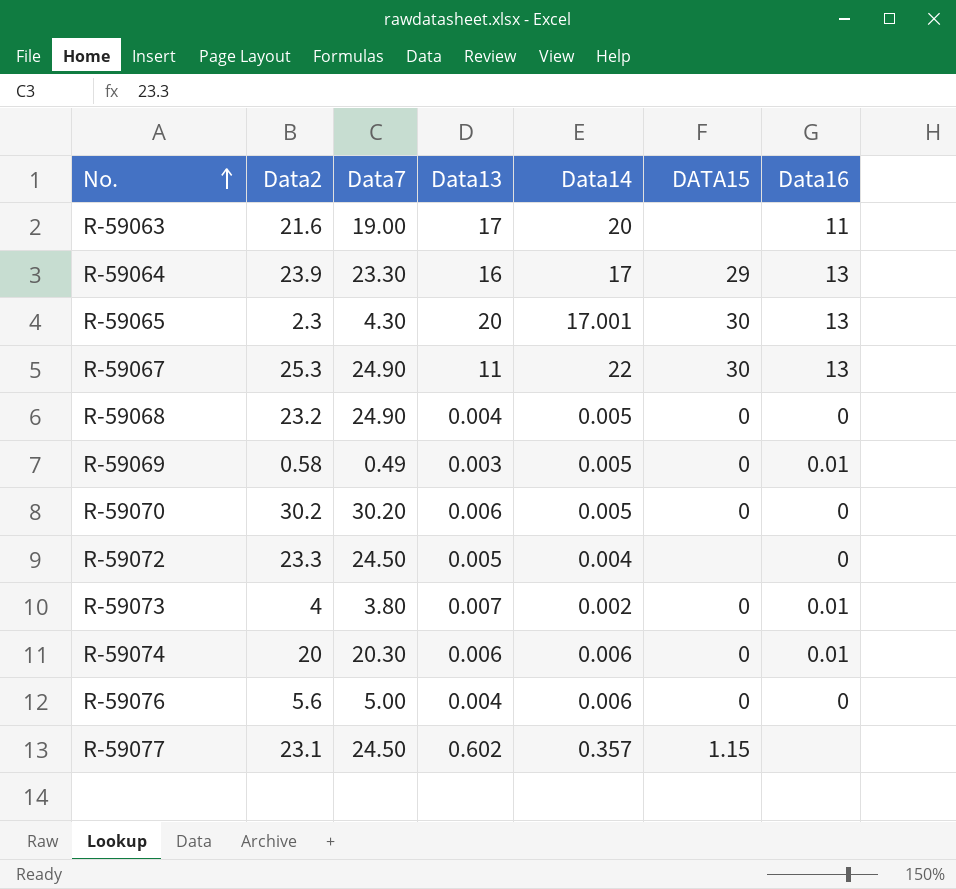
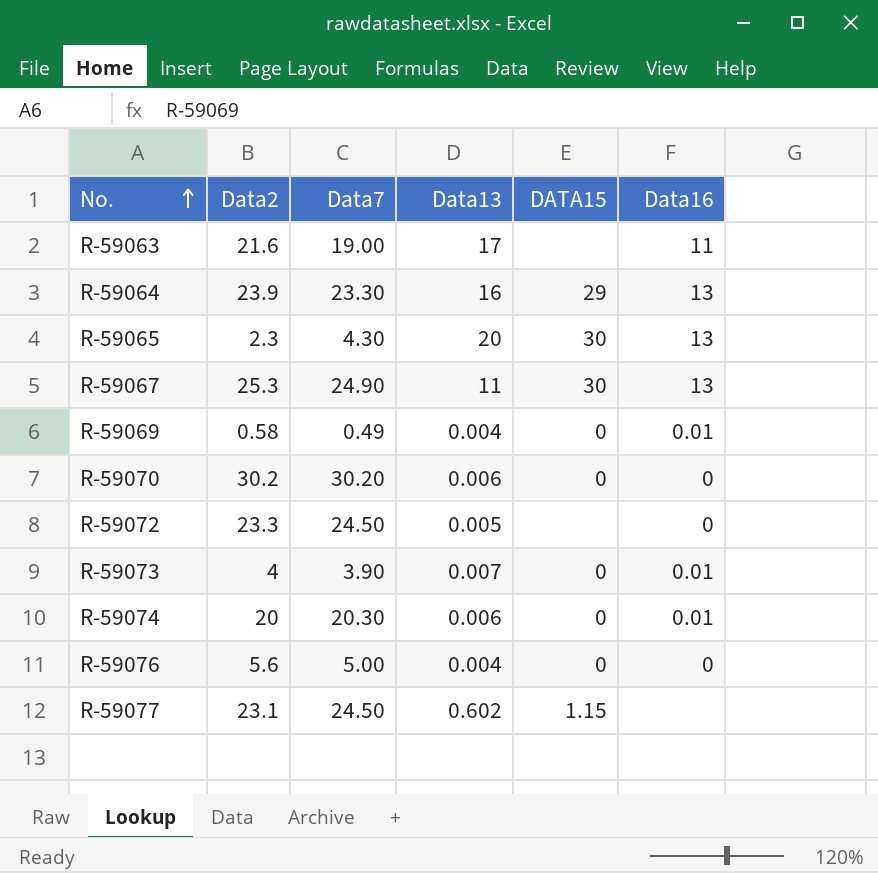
column Data14 | position: 5 -> none
row R-59068: 23.2 | 24.90 | 0.004 | 0.005 | 0 | 0 -> none
R-59069 | Data13: 0.003 -> 0.004
R-59073 | Data7: 3.80 -> 3.90

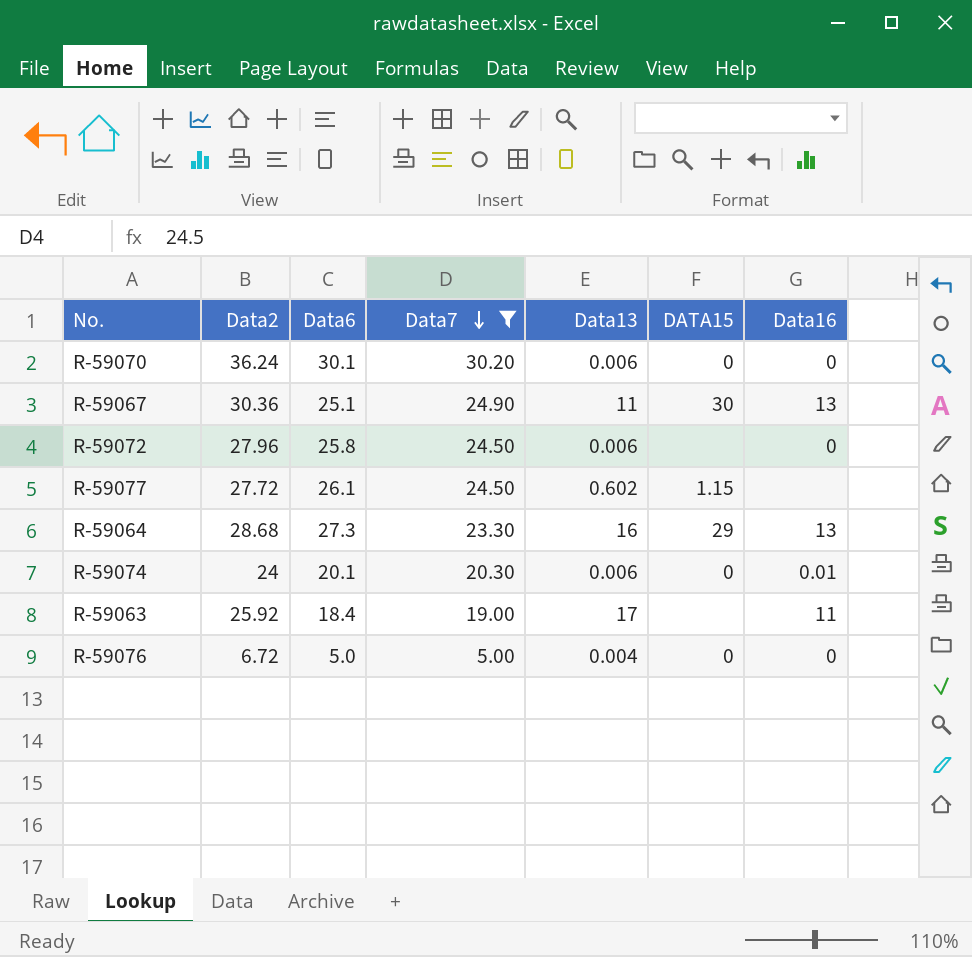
filter: none -> Data7 >= 5.00
row order: No. ascending -> Data7 descending
column Data6 | position: none -> 3
R-59070 | Data2: 30.2 -> 36.24
R-59067 | Data2: 25.3 -> 30.36
R-59072 | Data2: 23.3 -> 27.96
R-59072 | Data13: 0.005 -> 0.006
R-59077 | Data2: 23.1 -> 27.72
R-59064 | Data2: 23.9 -> 28.68
R-59074 | Data2: 20 -> 24
R-59063 | Data2: 21.6 -> 25.92
R-59076 | Data2: 5.6 -> 6.72

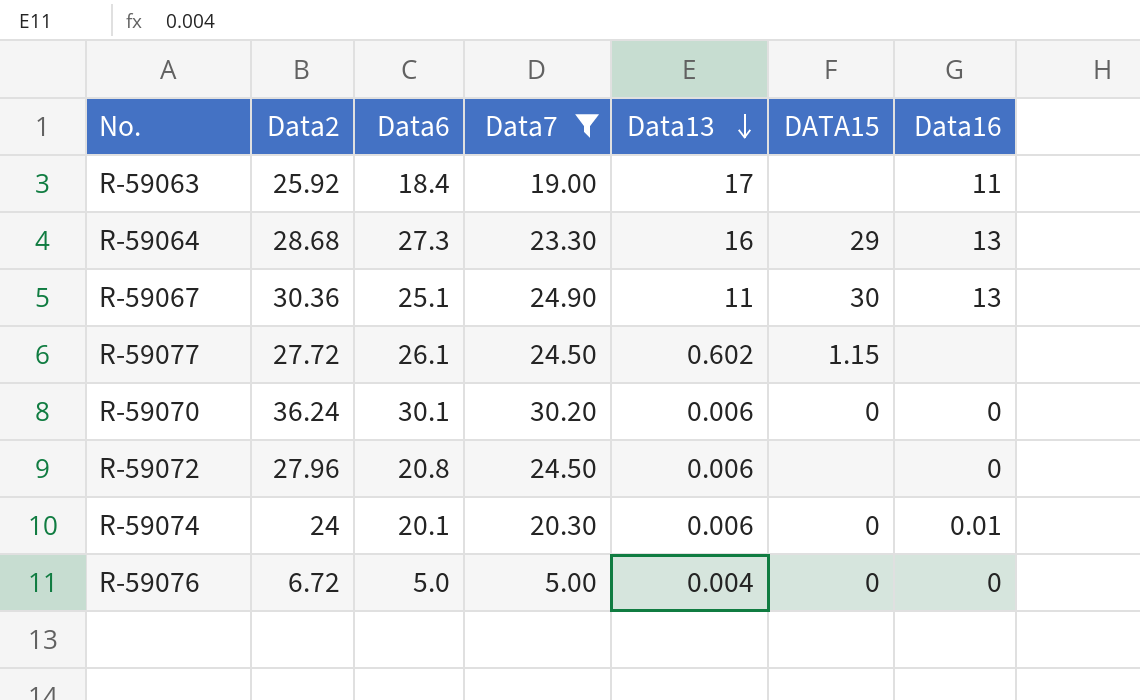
row order: Data7 descending -> Data13 descending
R-59072 | Data6: 25.8 -> 20.8

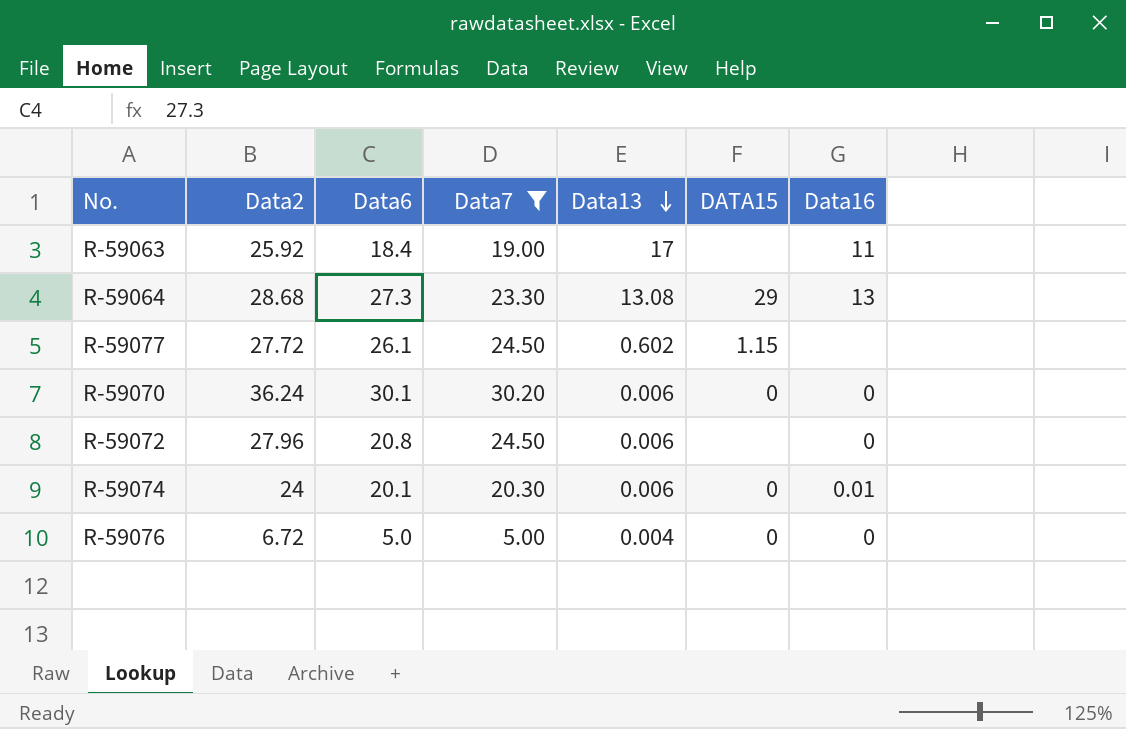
row R-59067: 30.36 | 25.1 | 24.90 | 11 | 30 | 13 -> none
R-59064 | Data13: 16 -> 13.08

